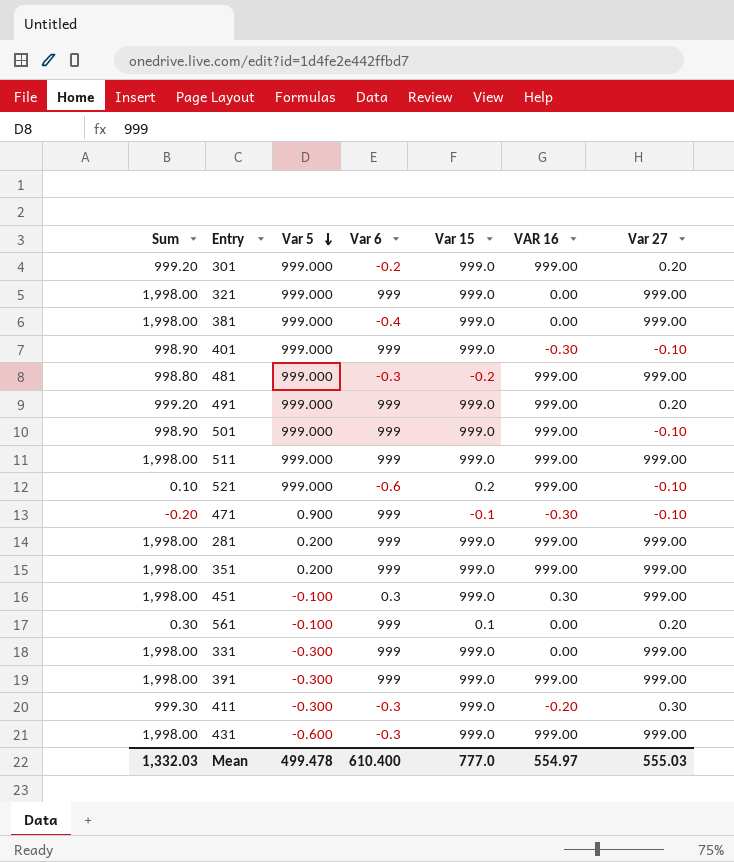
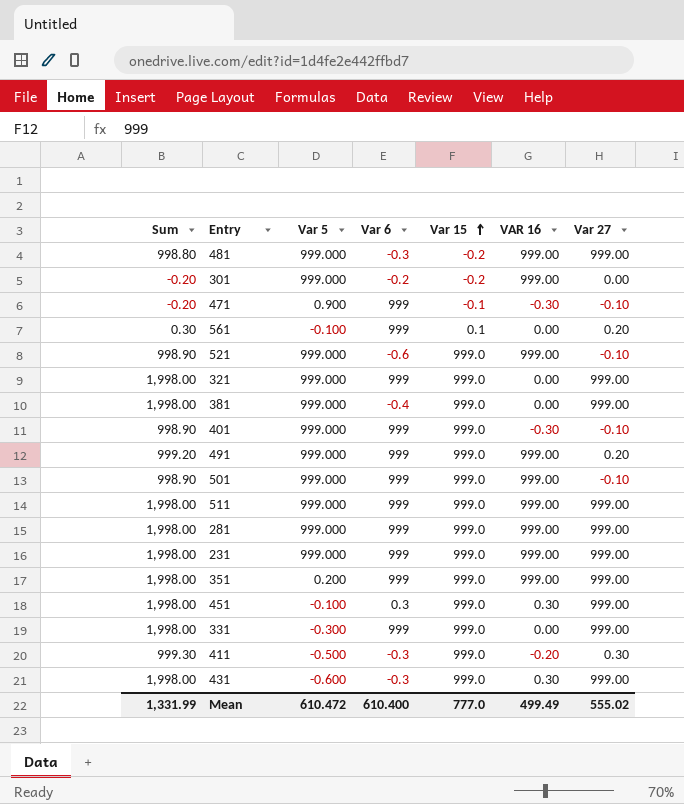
row order: Var 5 descending -> Var 15 ascending
row 391: 1,998.00 | -0.300 | 999 | 999.0 | 999.00 | 999.00 -> none
301 | Sum: 999.20 -> -0.20
301 | Var 15: 999.0 -> -0.2
301 | Var 27: 0.20 -> 0.00
521 | Sum: 0.10 -> 998.90
521 | Var 15: 0.2 -> 999.0
281 | Var 5: 0.200 -> 999.000
row 231: none -> 1,998.00 | 999.000 | 999 | 999.0 | 999.00 | 999.00
411 | Var 5: -0.300 -> -0.500
431 | VAR 16: 999.00 -> 0.30
Mean | Sum: 1,332.03 -> 1,331.99
Mean | Var 5: 499.478 -> 610.472
Mean | VAR 16: 554.97 -> 499.49
Mean | Var 27: 555.03 -> 555.02

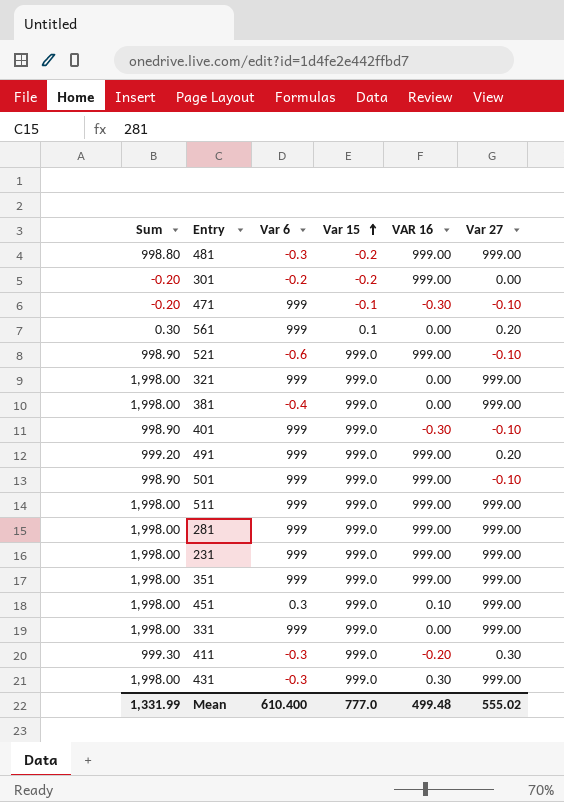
column Var 5 | position: 3 -> none
451 | VAR 16: 0.30 -> 0.10
Mean | VAR 16: 499.49 -> 499.48

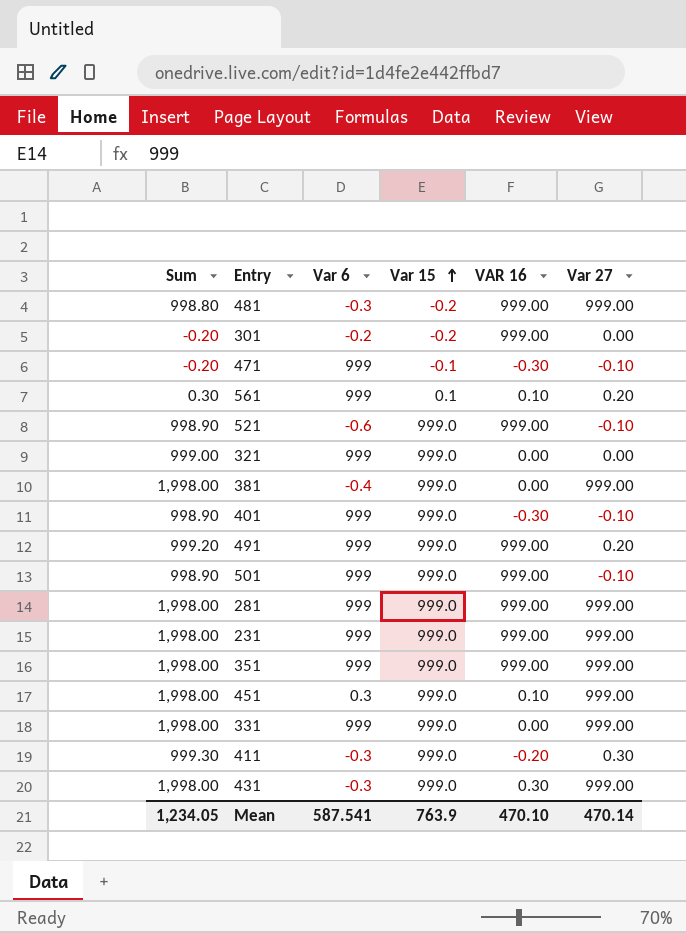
row 511: 1,998.00 | 999 | 999.0 | 999.00 | 999.00 -> none
561 | VAR 16: 0.00 -> 0.10
321 | Sum: 1,998.00 -> 999.00
321 | Var 27: 999.00 -> 0.00
Mean | Sum: 1,331.99 -> 1,234.05
Mean | Var 6: 610.400 -> 587.541
Mean | Var 15: 777.0 -> 763.9
Mean | VAR 16: 499.48 -> 470.10
Mean | Var 27: 555.02 -> 470.14

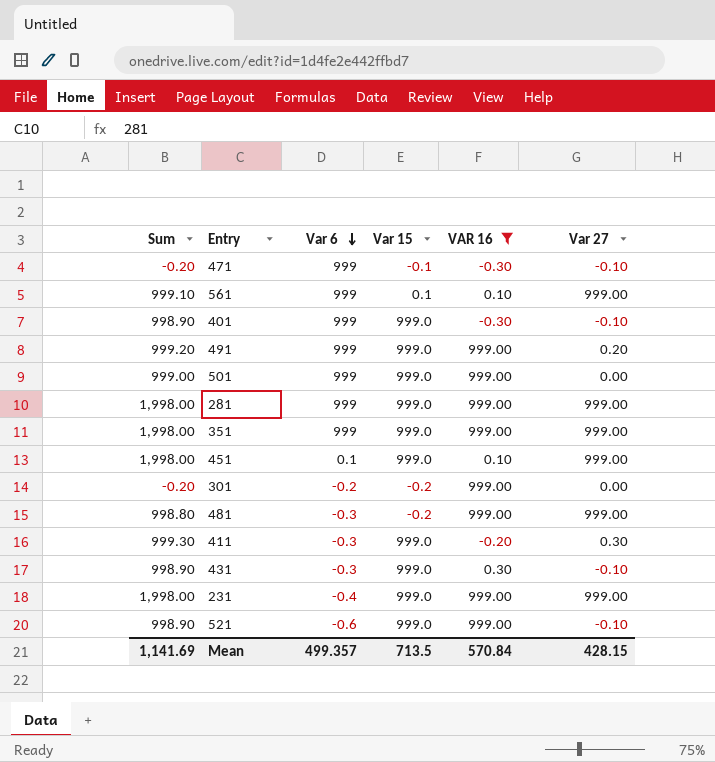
filter: none -> VAR 16 != 0.00
row order: Var 15 ascending -> Var 6 descending
561 | Sum: 0.30 -> 999.10
561 | Var 27: 0.20 -> 999.00
501 | Sum: 998.90 -> 999.00
501 | Var 27: -0.10 -> 0.00
451 | Var 6: 0.3 -> 0.1
431 | Sum: 1,998.00 -> 998.90
431 | Var 27: 999.00 -> -0.10
231 | Var 6: 999 -> -0.4
Mean | Sum: 1,234.05 -> 1,141.69
Mean | Var 6: 587.541 -> 499.357
Mean | Var 15: 763.9 -> 713.5
Mean | VAR 16: 470.10 -> 570.84
Mean | Var 27: 470.14 -> 428.15

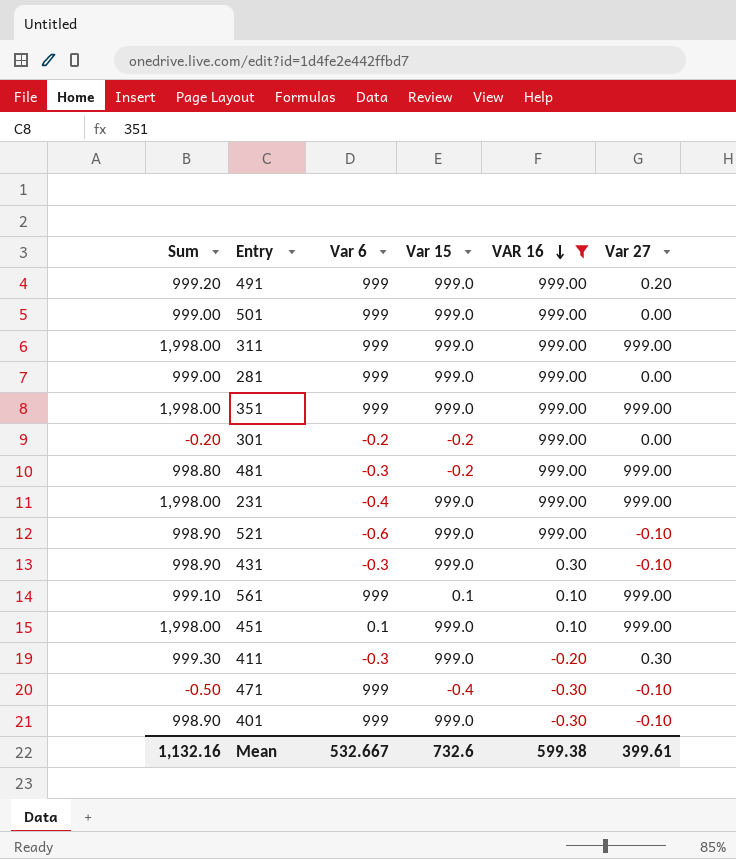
row order: Var 6 descending -> VAR 16 descending
row 311: none -> 1,998.00 | 999 | 999.0 | 999.00 | 999.00
281 | Sum: 1,998.00 -> 999.00
281 | Var 27: 999.00 -> 0.00
471 | Sum: -0.20 -> -0.50
471 | Var 15: -0.1 -> -0.4
Mean | Sum: 1,141.69 -> 1,132.16
Mean | Var 6: 499.357 -> 532.667
Mean | Var 15: 713.5 -> 732.6
Mean | VAR 16: 570.84 -> 599.38
Mean | Var 27: 428.15 -> 399.61

